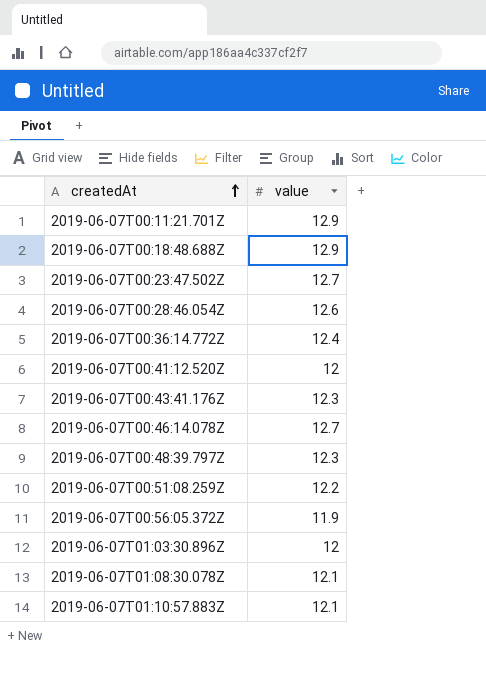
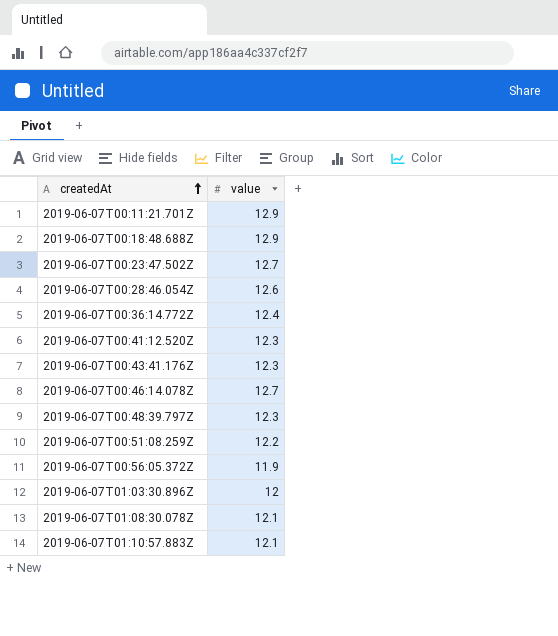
2019-06-07T00:41:12.520Z | value: 12 -> 12.3

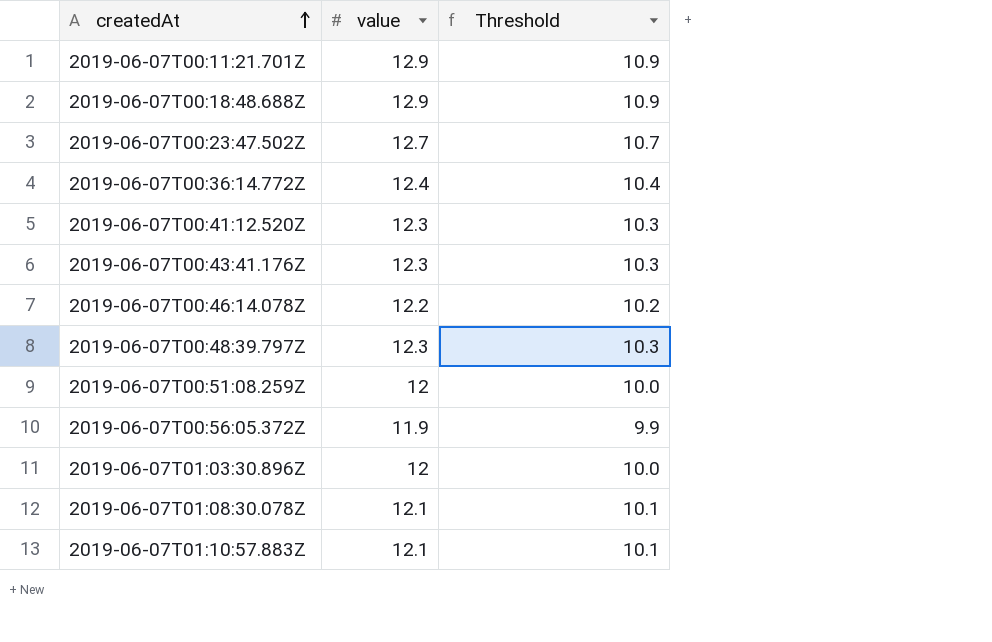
column Threshold | formula: none -> [value] - 2
row 2019-06-07T00:28:46.054Z: 12.6 -> none
2019-06-07T00:46:14.078Z | value: 12.7 -> 12.2
2019-06-07T00:51:08.259Z | value: 12.2 -> 12

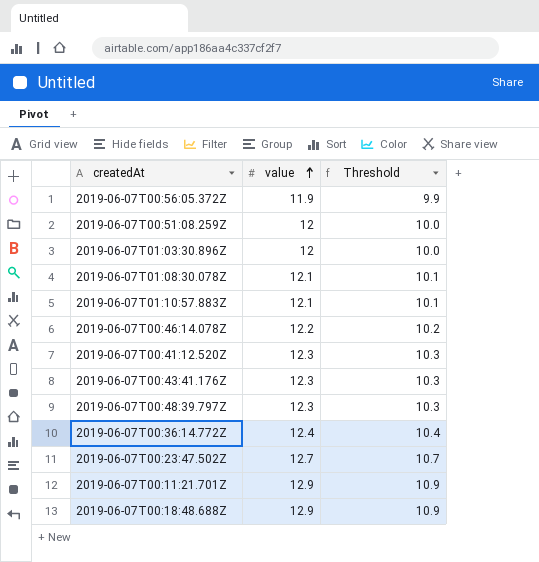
row order: createdAt ascending -> value ascending

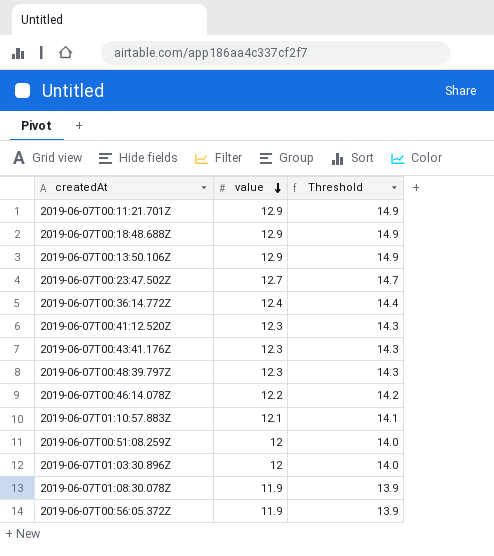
row order: value ascending -> value descending
column Threshold | formula: [value] - 2 -> [value] + 2
row 2019-06-07T00:13:50.106Z: none -> 12.9 | 14.9
2019-06-07T01:08:30.078Z | value: 12.1 -> 11.9

